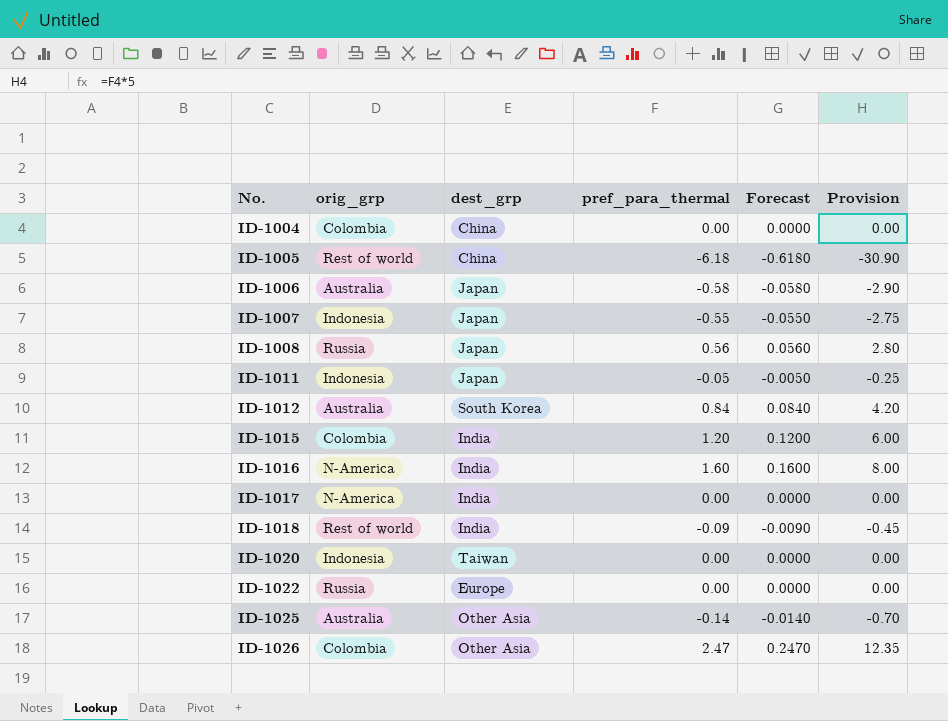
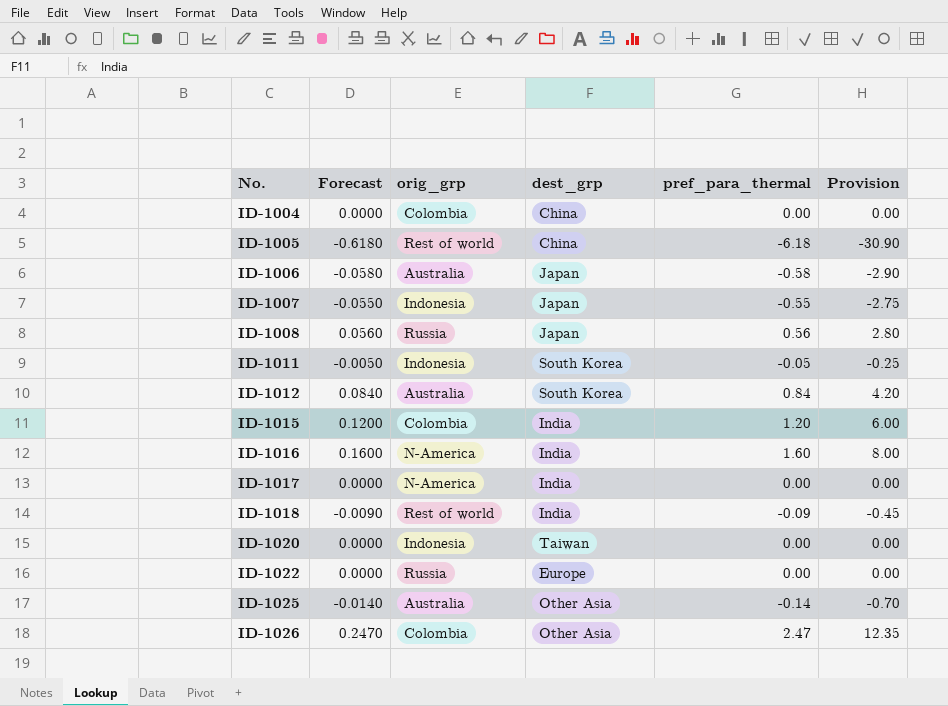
column Forecast | position: 5 -> 2
ID-1011 | dest_grp: Japan -> South Korea

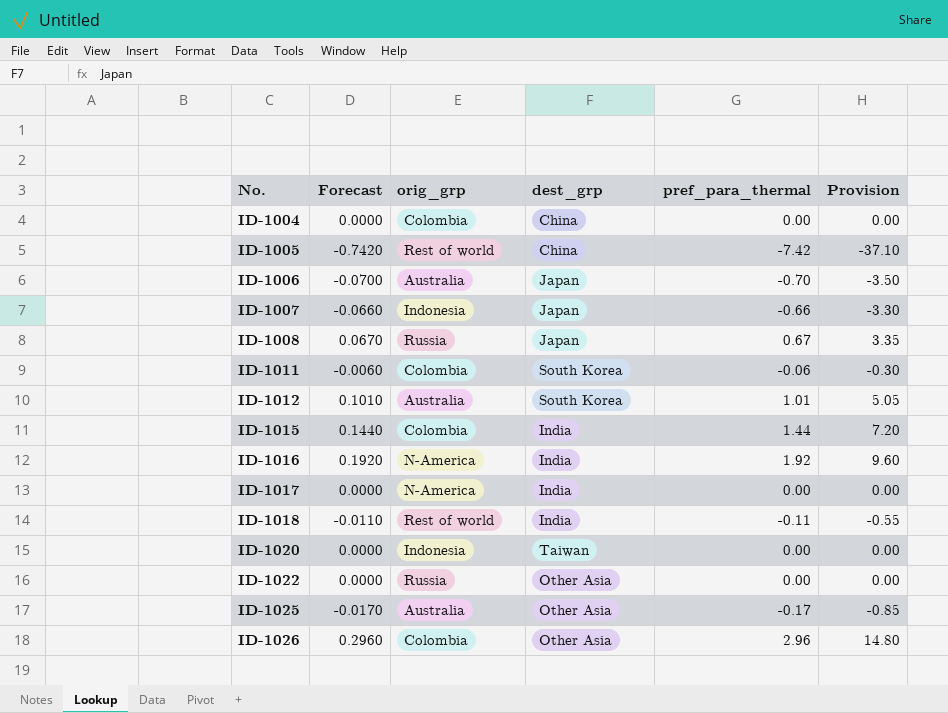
ID-1005 | Forecast: -0.6180 -> -0.7420
ID-1005 | pref_para_thermal: -6.18 -> -7.42
ID-1005 | Provision: -30.90 -> -37.10
ID-1006 | Forecast: -0.0580 -> -0.0700
ID-1006 | pref_para_thermal: -0.58 -> -0.70
ID-1006 | Provision: -2.90 -> -3.50
ID-1007 | Forecast: -0.0550 -> -0.0660
ID-1007 | pref_para_thermal: -0.55 -> -0.66
ID-1007 | Provision: -2.75 -> -3.30
ID-1008 | Forecast: 0.0560 -> 0.0670
ID-1008 | pref_para_thermal: 0.56 -> 0.67
ID-1008 | Provision: 2.80 -> 3.35
ID-1011 | Forecast: -0.0050 -> -0.0060
ID-1011 | orig_grp: Indonesia -> Colombia
ID-1011 | pref_para_thermal: -0.05 -> -0.06
ID-1011 | Provision: -0.25 -> -0.30
ID-1012 | Forecast: 0.0840 -> 0.1010
ID-1012 | pref_para_thermal: 0.84 -> 1.01
ID-1012 | Provision: 4.20 -> 5.05
ID-1015 | Forecast: 0.1200 -> 0.1440
ID-1015 | pref_para_thermal: 1.20 -> 1.44
ID-1015 | Provision: 6.00 -> 7.20
ID-1016 | Forecast: 0.1600 -> 0.1920
ID-1016 | pref_para_thermal: 1.60 -> 1.92
ID-1016 | Provision: 8.00 -> 9.60
ID-1018 | Forecast: -0.0090 -> -0.0110
ID-1018 | pref_para_thermal: -0.09 -> -0.11
ID-1018 | Provision: -0.45 -> -0.55
ID-1022 | dest_grp: Europe -> Other Asia
ID-1025 | Forecast: -0.0140 -> -0.0170
ID-1025 | pref_para_thermal: -0.14 -> -0.17
ID-1025 | Provision: -0.70 -> -0.85
ID-1026 | Forecast: 0.2470 -> 0.2960
ID-1026 | pref_para_thermal: 2.47 -> 2.96
ID-1026 | Provision: 12.35 -> 14.80

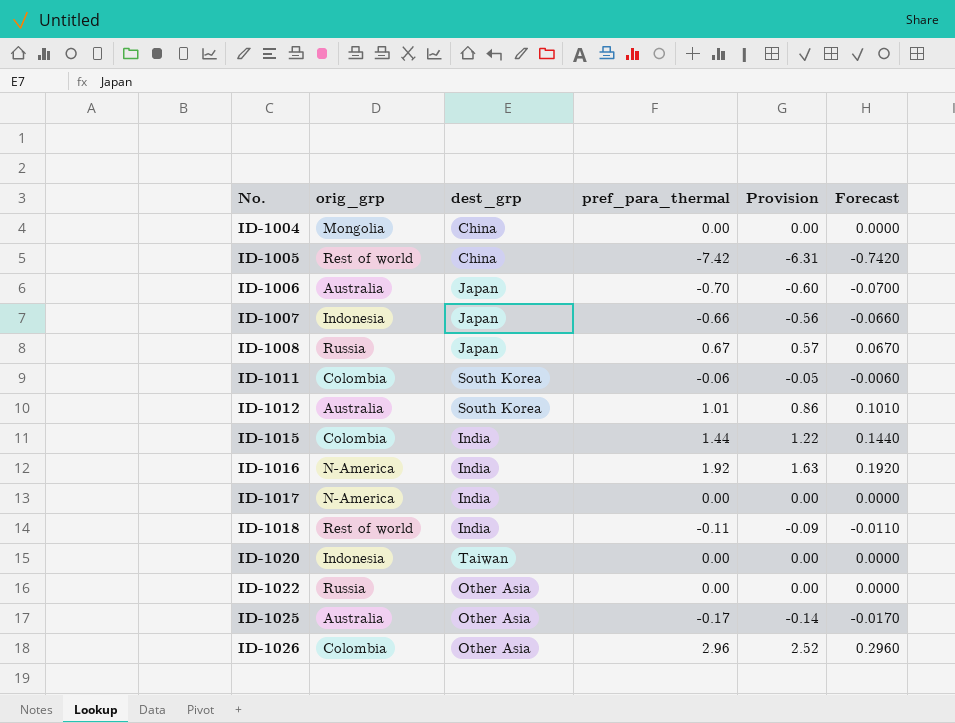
column Provision | formula: [pref_para_thermal] * 5 -> [pref_para_thermal] * 0.85
column Forecast | position: 2 -> 6
ID-1004 | orig_grp: Colombia -> Mongolia

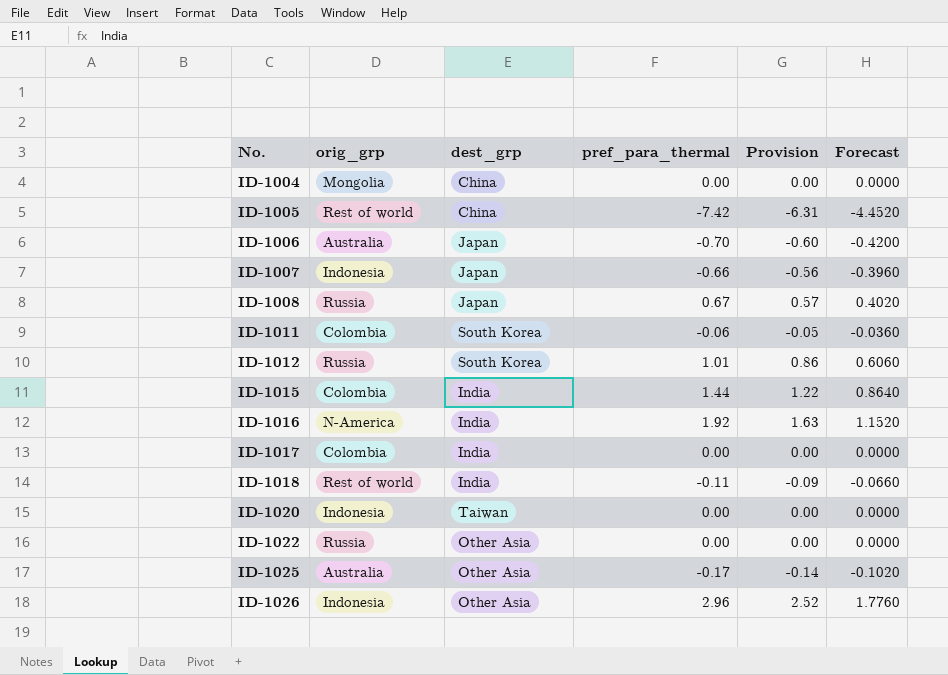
column Forecast | formula: [pref_para_thermal] * 0.1 -> [pref_para_thermal] * 0.6
ID-1012 | orig_grp: Australia -> Russia
ID-1017 | orig_grp: N-America -> Colombia
ID-1026 | orig_grp: Colombia -> Indonesia

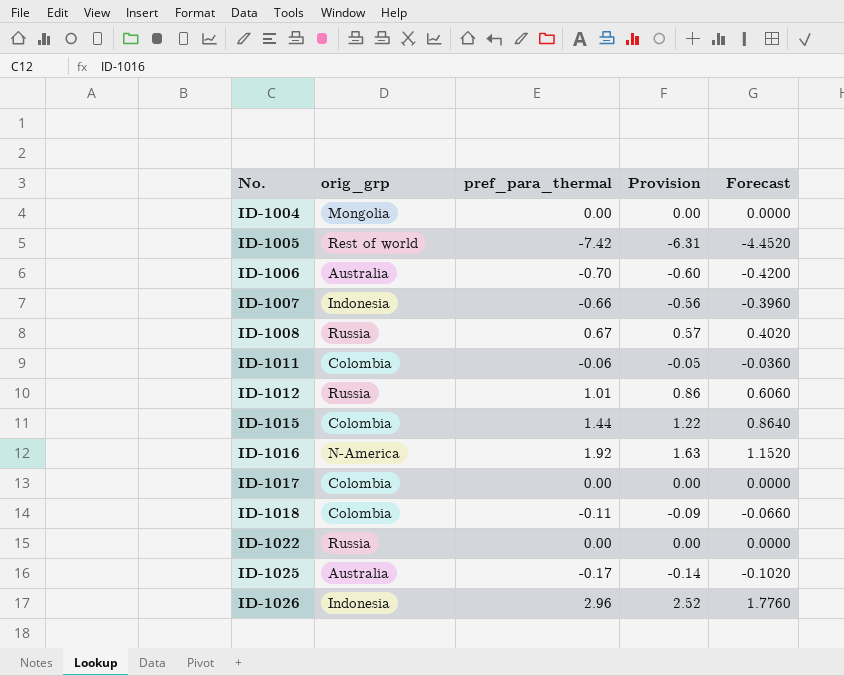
column dest_grp | position: 3 -> none
row ID-1020: Indonesia | Taiwan | 0.00 | 0.00 | 0.0000 -> none
ID-1018 | orig_grp: Rest of world -> Colombia

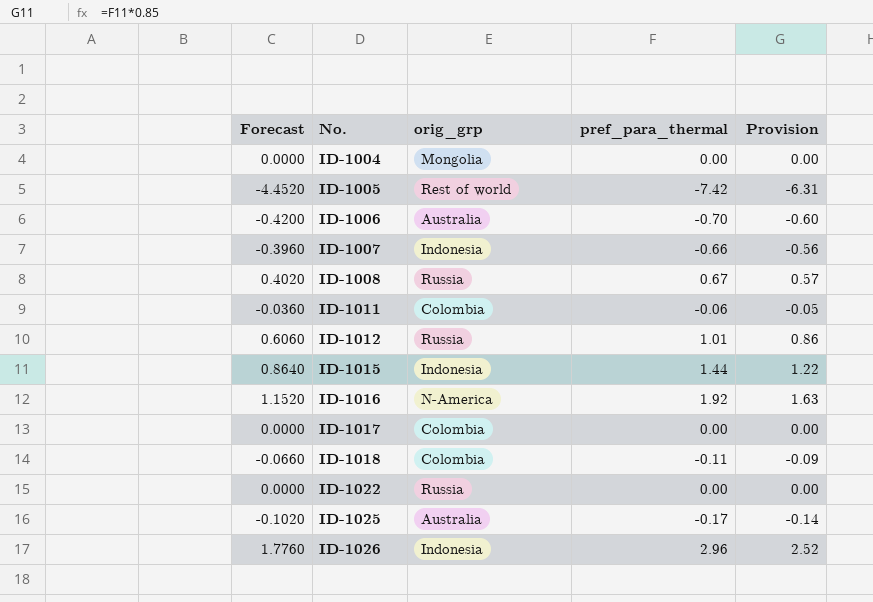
column Forecast | position: 5 -> 1
ID-1015 | orig_grp: Colombia -> Indonesia

